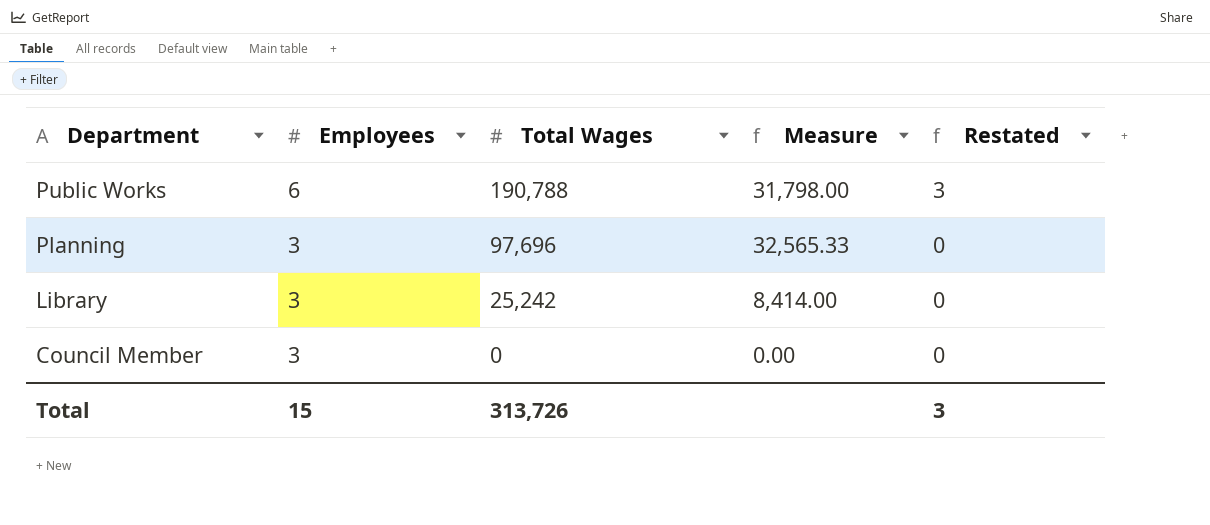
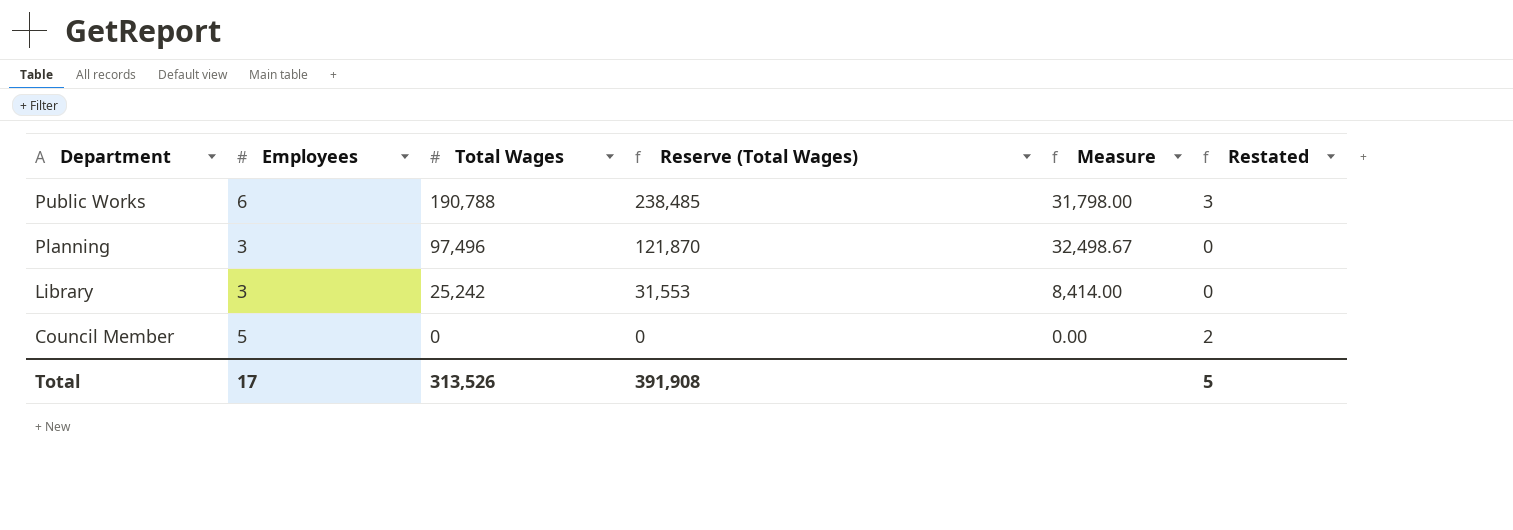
column Reserve (Total Wages) | formula: none -> [Total Wages] * 1.25
Planning | Total Wages: 97,696 -> 97,496
Planning | Measure: 32,565.33 -> 32,498.67
Council Member | Employees: 3 -> 5
Council Member | Restated: 0 -> 2
Total | Employees: 15 -> 17
Total | Total Wages: 313,726 -> 313,526
Total | Restated: 3 -> 5

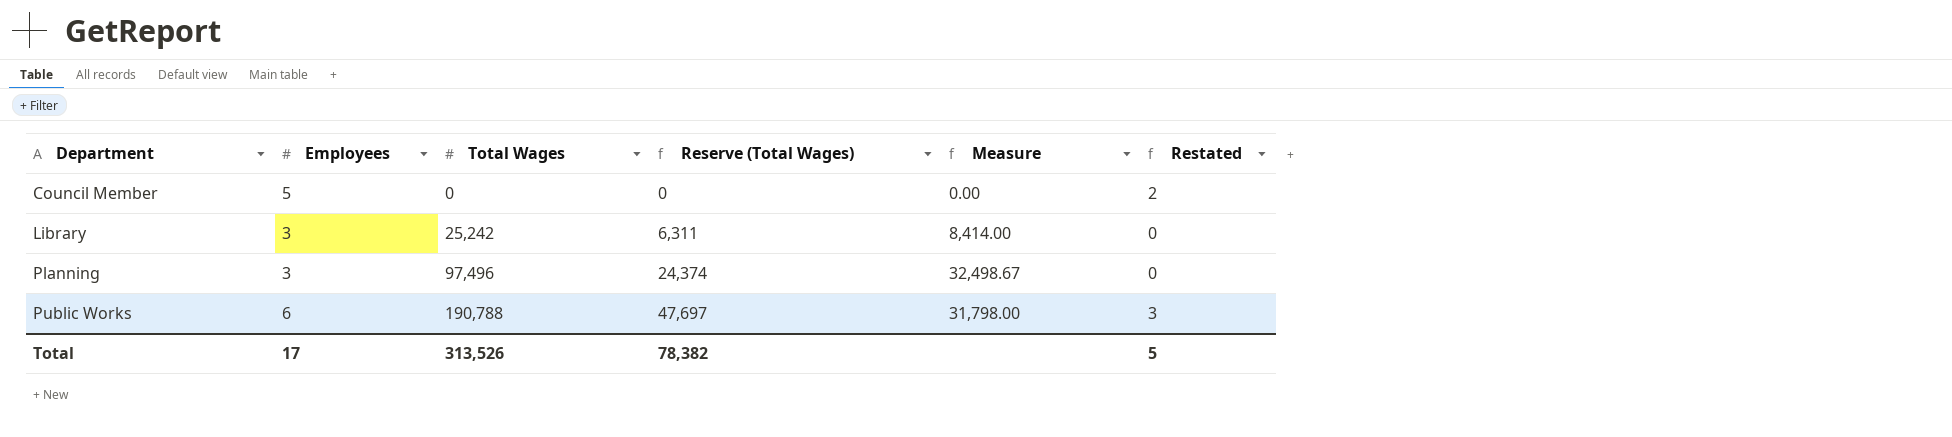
row order: Department descending -> Department ascending
column Reserve (Total Wages) | formula: [Total Wages] * 1.25 -> [Total Wages] * 0.25
Total | Reserve (Total Wages): 391,908 -> 78,382

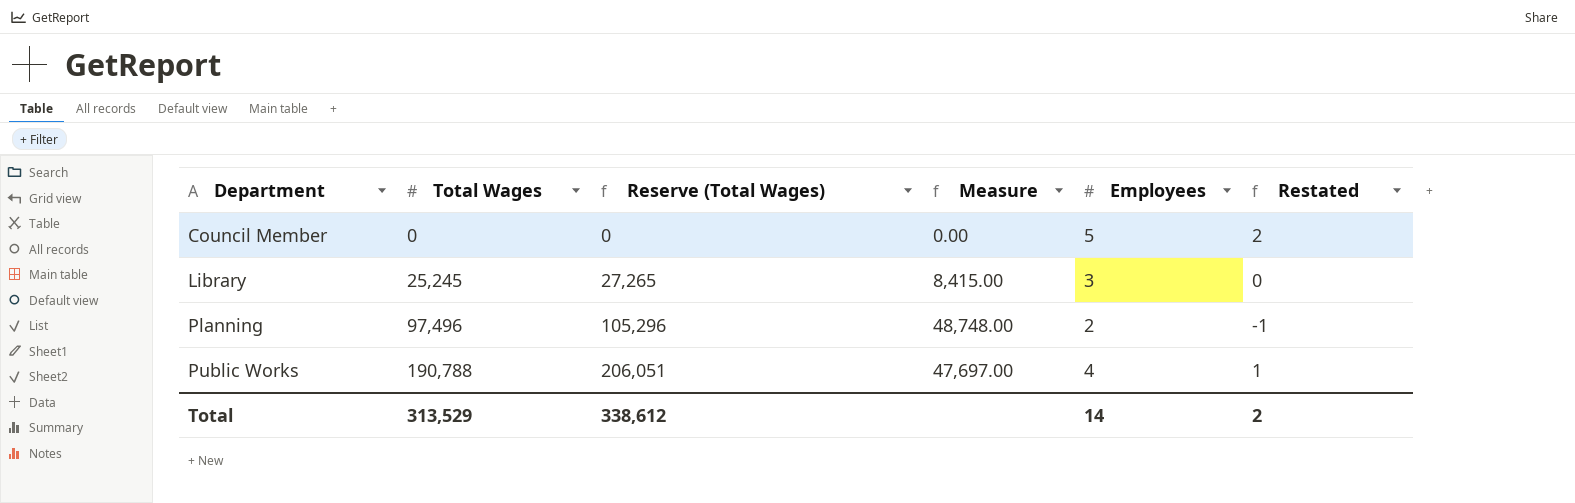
column Reserve (Total Wages) | formula: [Total Wages] * 0.25 -> [Total Wages] * 1.08
column Employees | position: 2 -> 5
Library | Total Wages: 25,242 -> 25,245
Library | Measure: 8,414.00 -> 8,415.00
Planning | Measure: 32,498.67 -> 48,748.00
Planning | Employees: 3 -> 2
Planning | Restated: 0 -> -1
Public Works | Measure: 31,798.00 -> 47,697.00
Public Works | Employees: 6 -> 4
Public Works | Restated: 3 -> 1
Total | Total Wages: 313,526 -> 313,529
Total | Reserve (Total Wages): 78,382 -> 338,612
Total | Employees: 17 -> 14
Total | Restated: 5 -> 2

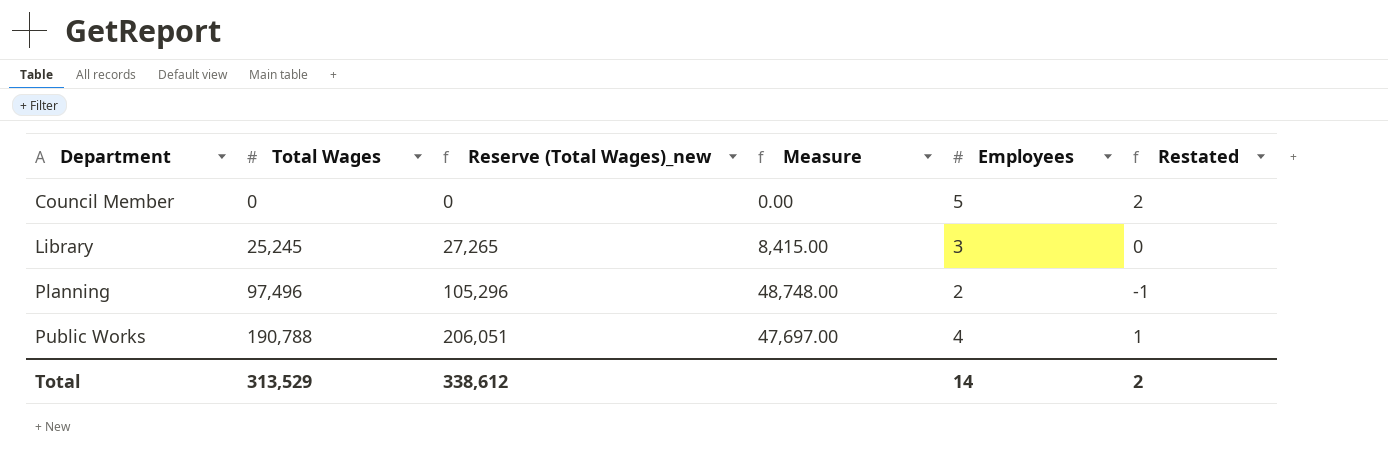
column name: Reserve (Total Wages) -> Reserve (Total Wages)_new

